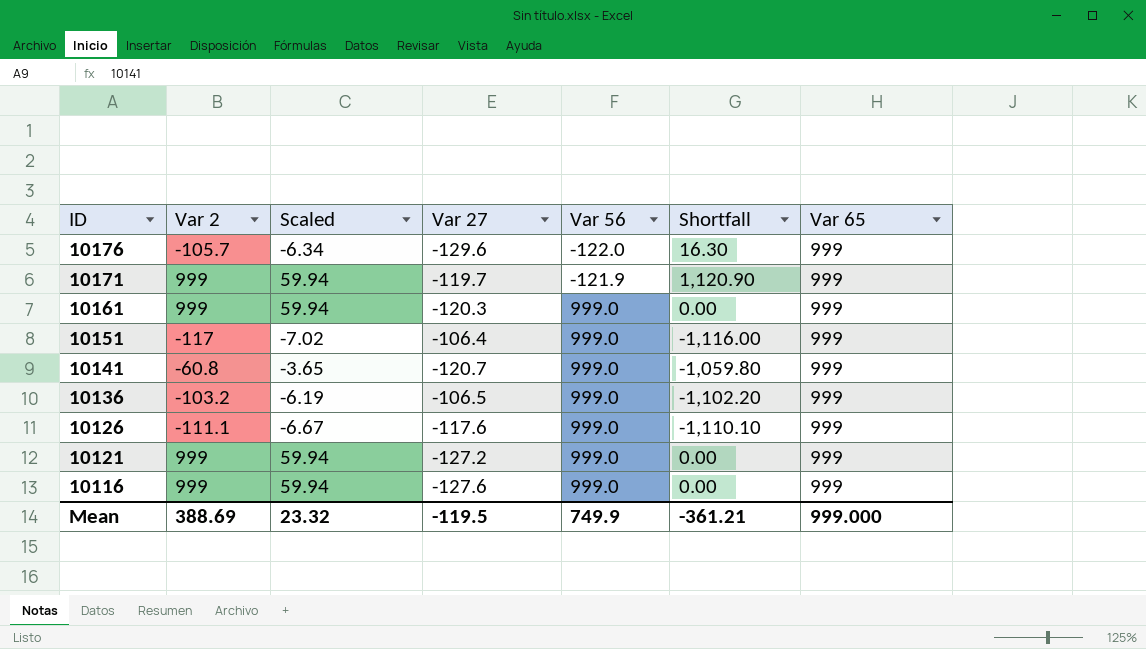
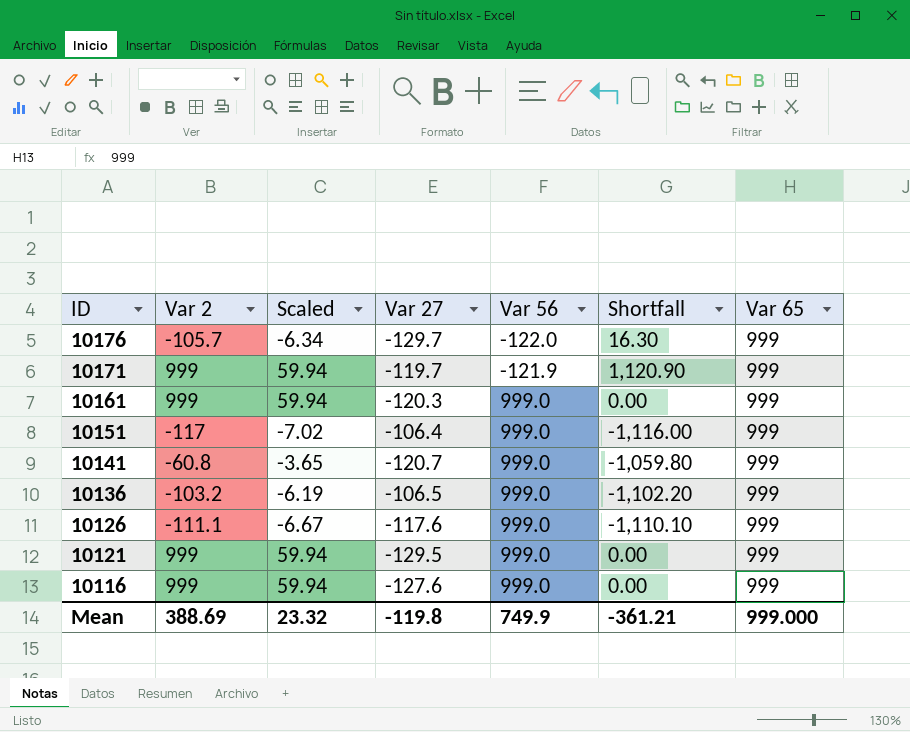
10176 | Var 27: -129.6 -> -129.7
10121 | Var 27: -127.2 -> -129.5
Mean | Var 27: -119.5 -> -119.8

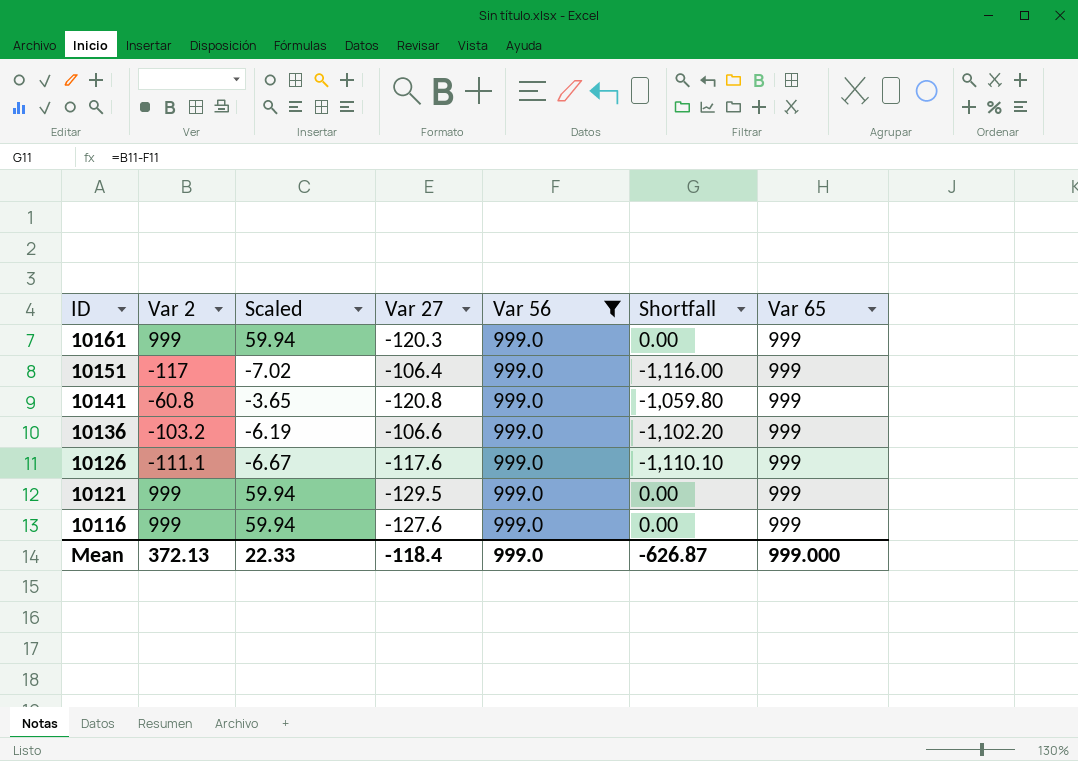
filter: none -> Var 56 = 999.0
10141 | Var 27: -120.7 -> -120.8
10136 | Var 27: -106.5 -> -106.6
Mean | Var 2: 388.69 -> 372.13
Mean | Scaled: 23.32 -> 22.33
Mean | Var 27: -119.8 -> -118.4
Mean | Var 56: 749.9 -> 999.0
Mean | Shortfall: -361.21 -> -626.87

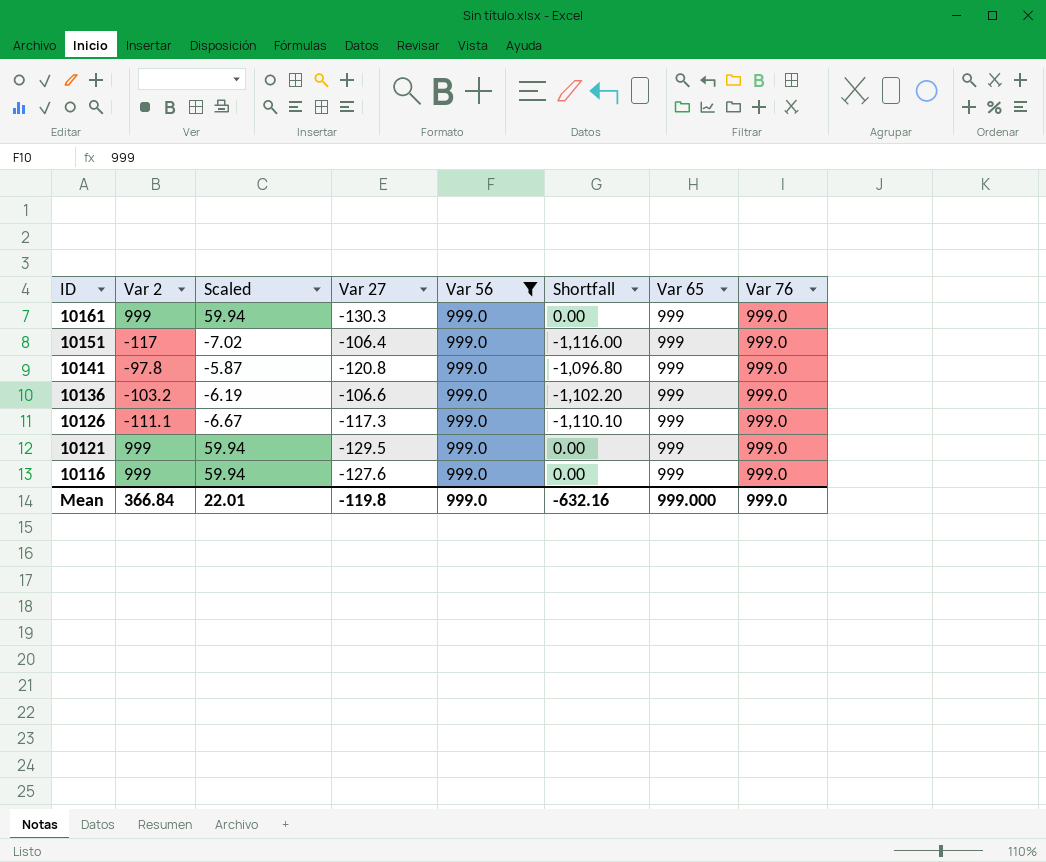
column Var 76 | position: none -> 8
10161 | Var 27: -120.3 -> -130.3
10141 | Var 2: -60.8 -> -97.8
10141 | Scaled: -3.65 -> -5.87
10141 | Shortfall: -1,059.80 -> -1,096.80
10126 | Var 27: -117.6 -> -117.3
Mean | Var 2: 372.13 -> 366.84
Mean | Scaled: 22.33 -> 22.01
Mean | Var 27: -118.4 -> -119.8
Mean | Shortfall: -626.87 -> -632.16

